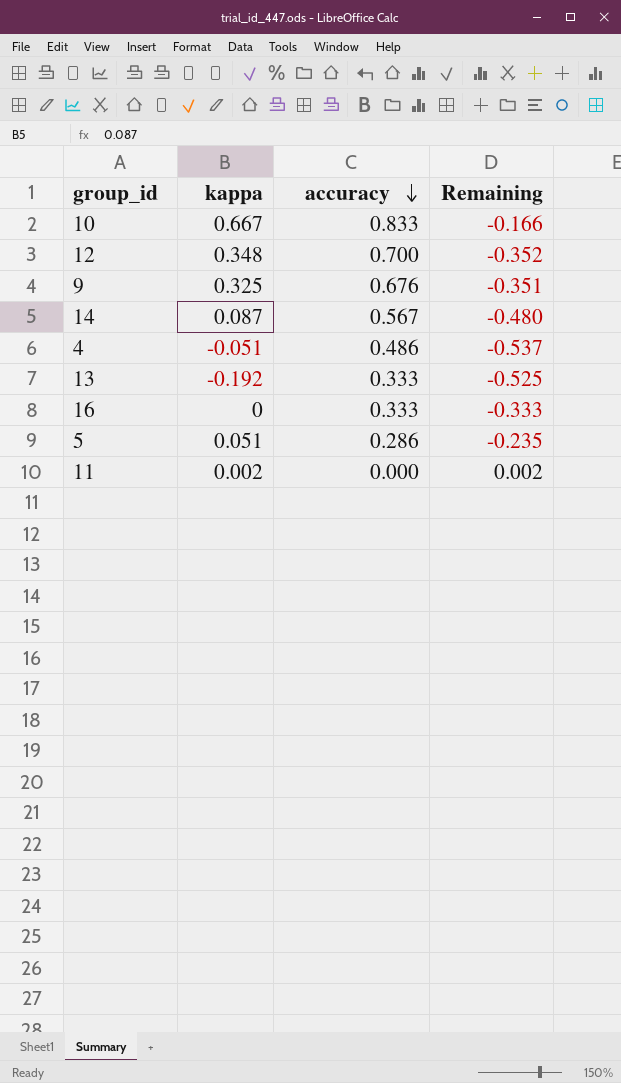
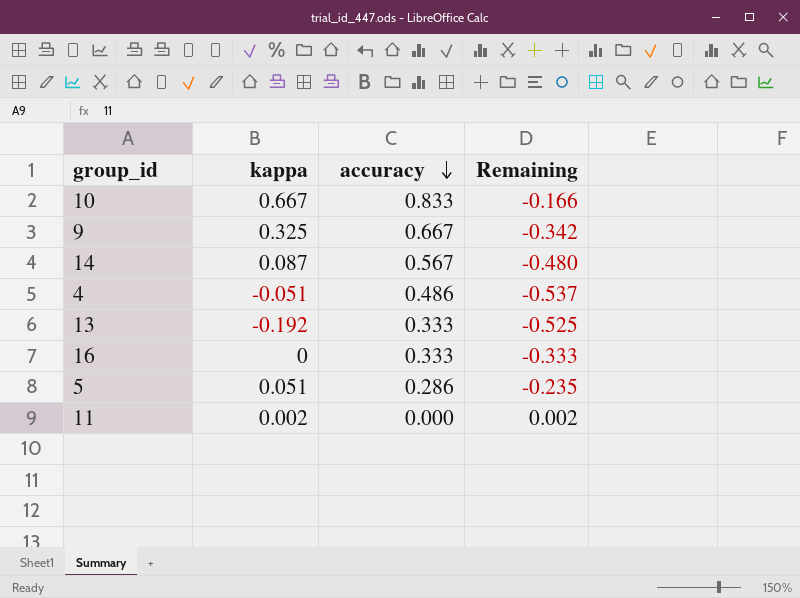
row 12: 0.348 | 0.700 | -0.352 -> none
9 | accuracy: 0.676 -> 0.667
9 | Remaining: -0.351 -> -0.342

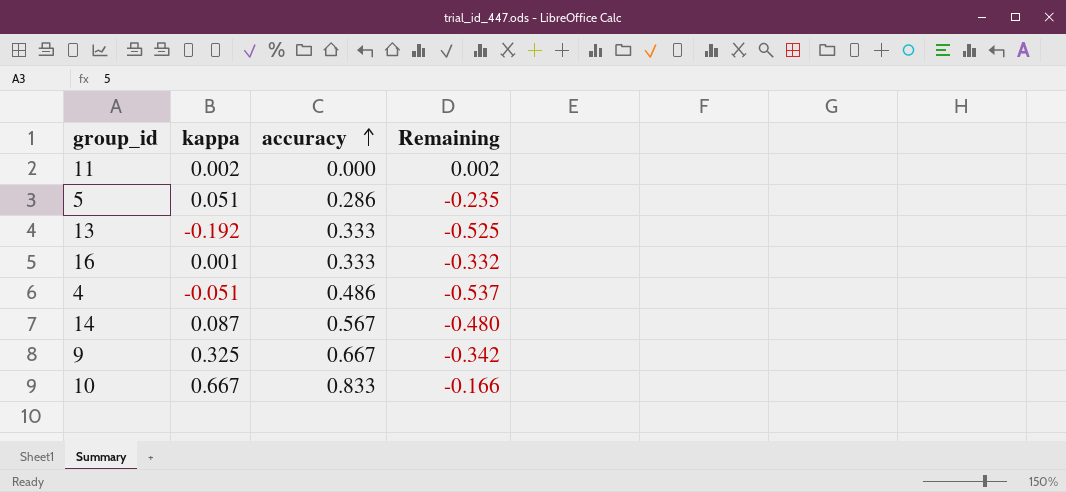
row order: accuracy descending -> accuracy ascending
16 | kappa: 0 -> 0.001
16 | Remaining: -0.333 -> -0.332

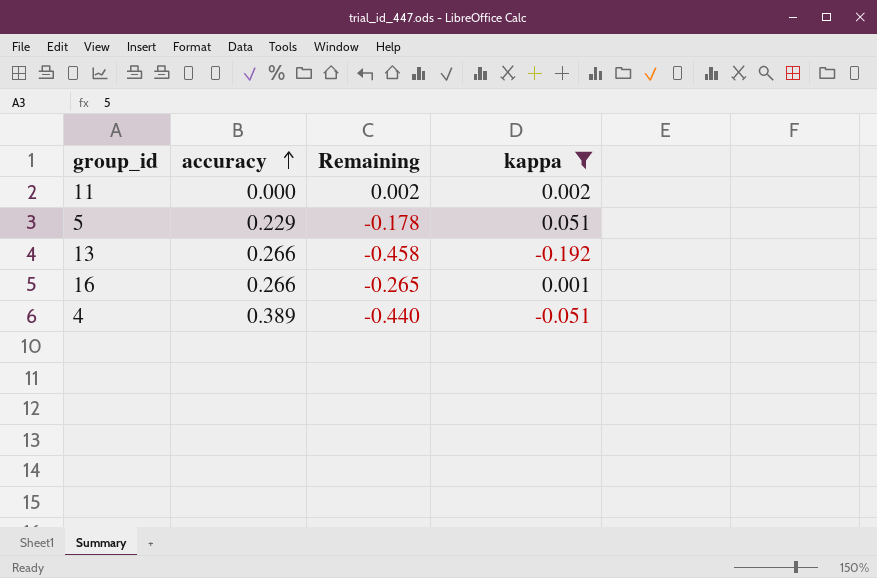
filter: none -> kappa <= 0.051
column kappa | position: 2 -> 4
5 | accuracy: 0.286 -> 0.229
5 | Remaining: -0.235 -> -0.178
13 | accuracy: 0.333 -> 0.266
13 | Remaining: -0.525 -> -0.458
16 | accuracy: 0.333 -> 0.266
16 | Remaining: -0.332 -> -0.265
4 | accuracy: 0.486 -> 0.389
4 | Remaining: -0.537 -> -0.440

